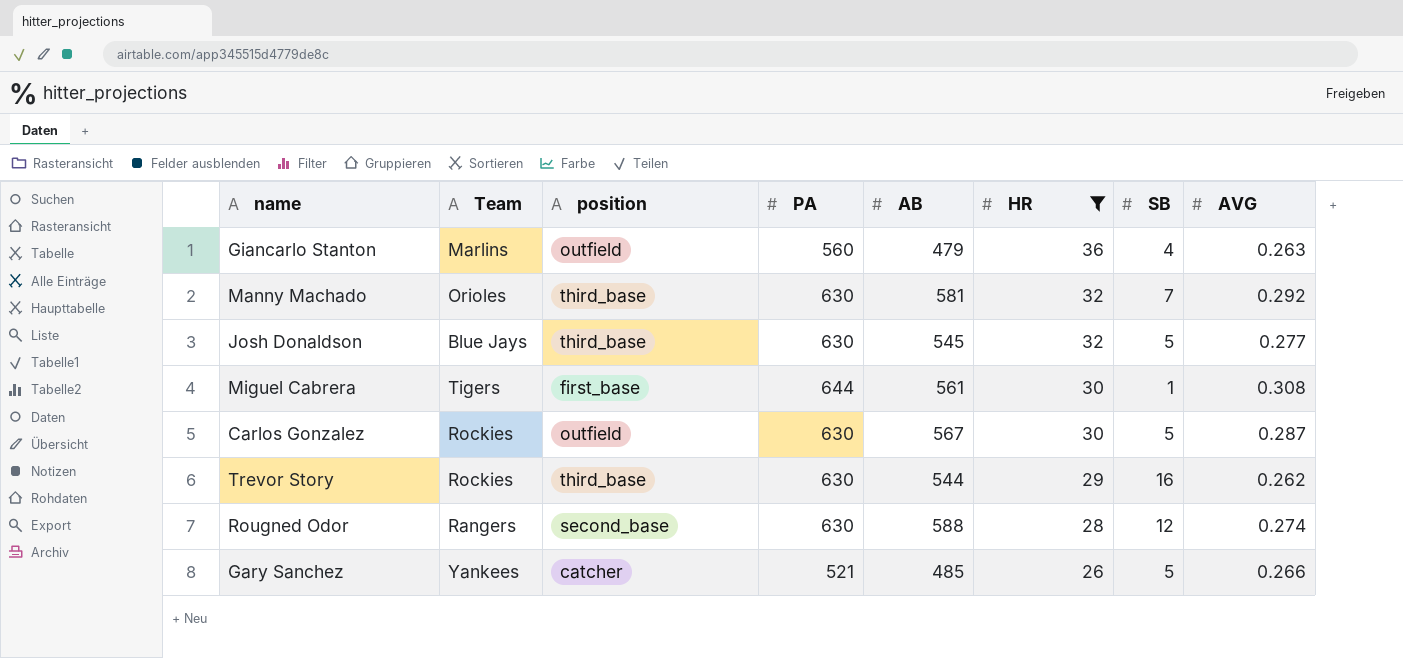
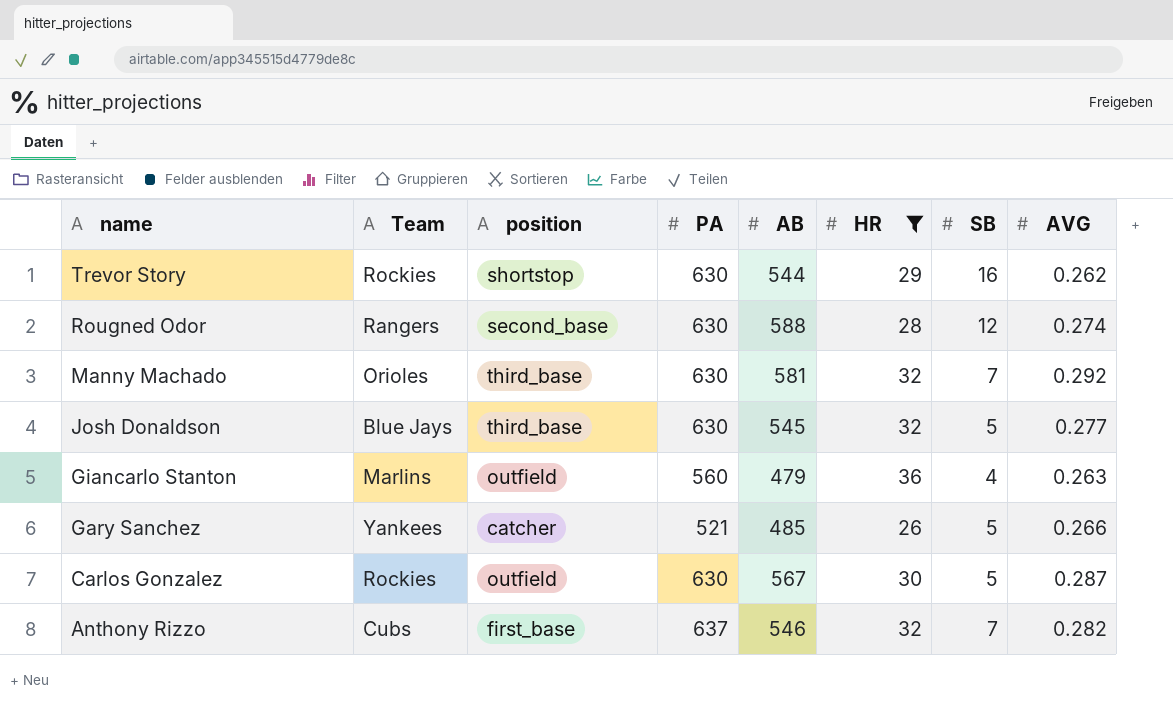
row order: HR descending -> name descending
row Miguel Cabrera: Tigers | first_base | 644 | 561 | 30 | 1 | 0.308 -> none
Trevor Story | position: third_base -> shortstop
row Anthony Rizzo: none -> Cubs | first_base | 637 | 546 | 32 | 7 | 0.282

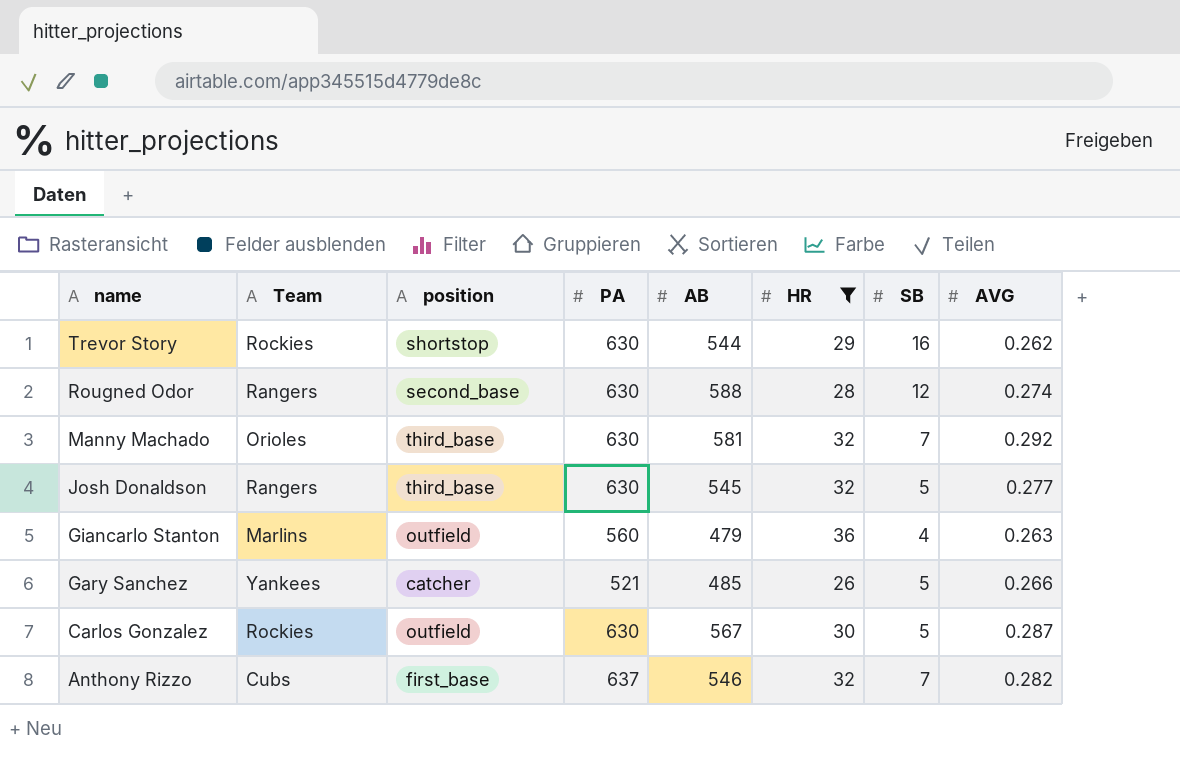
Josh Donaldson | Team: Blue Jays -> Rangers

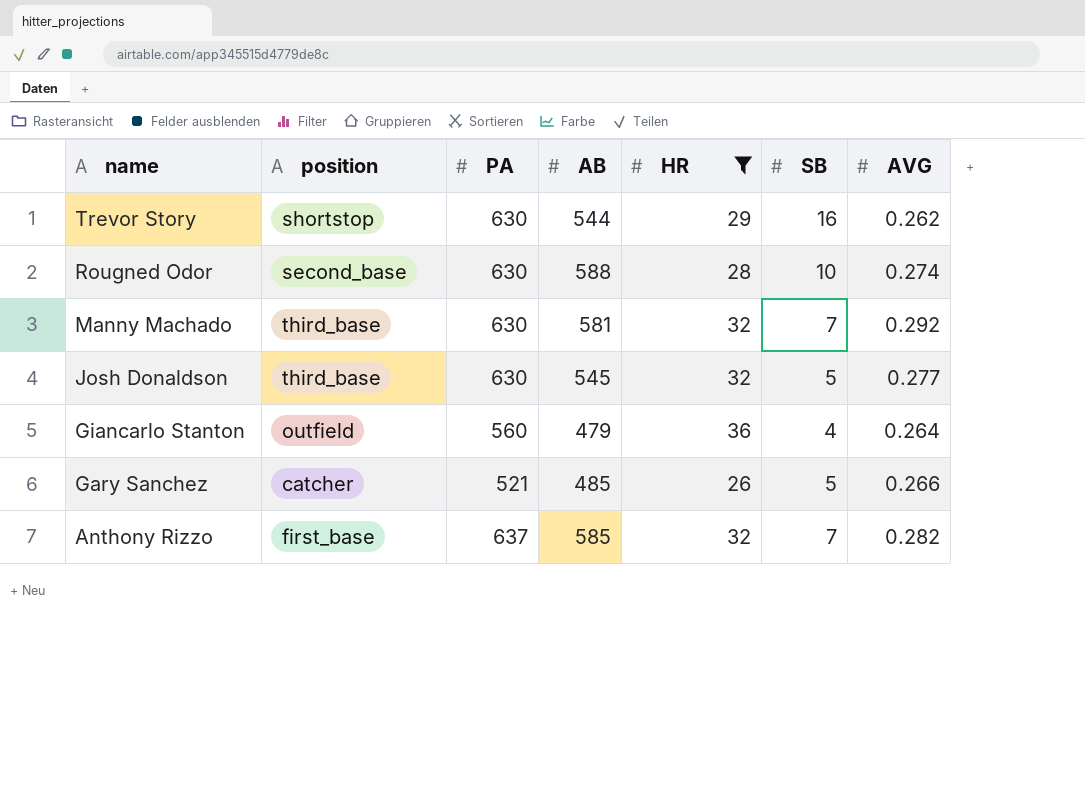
column Team | position: 2 -> none
row Carlos Gonzalez: Rockies | outfield | 630 | 567 | 30 | 5 | 0.287 -> none
Rougned Odor | SB: 12 -> 10
Giancarlo Stanton | AVG: 0.263 -> 0.264
Anthony Rizzo | AB: 546 -> 585

